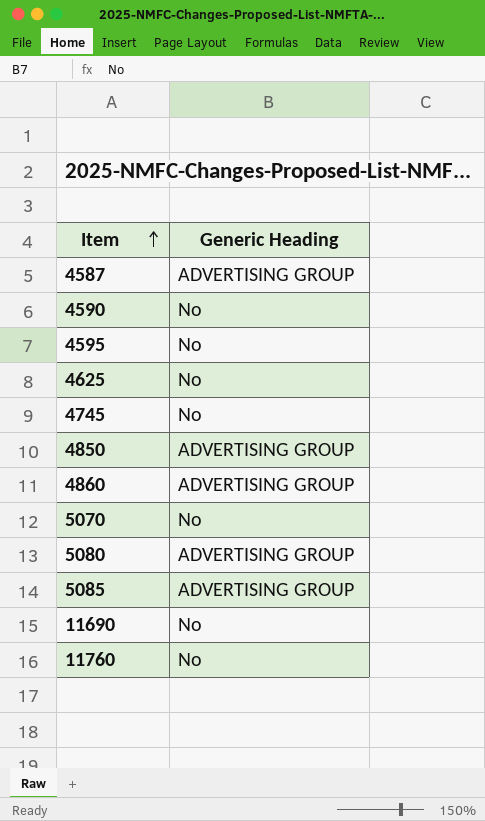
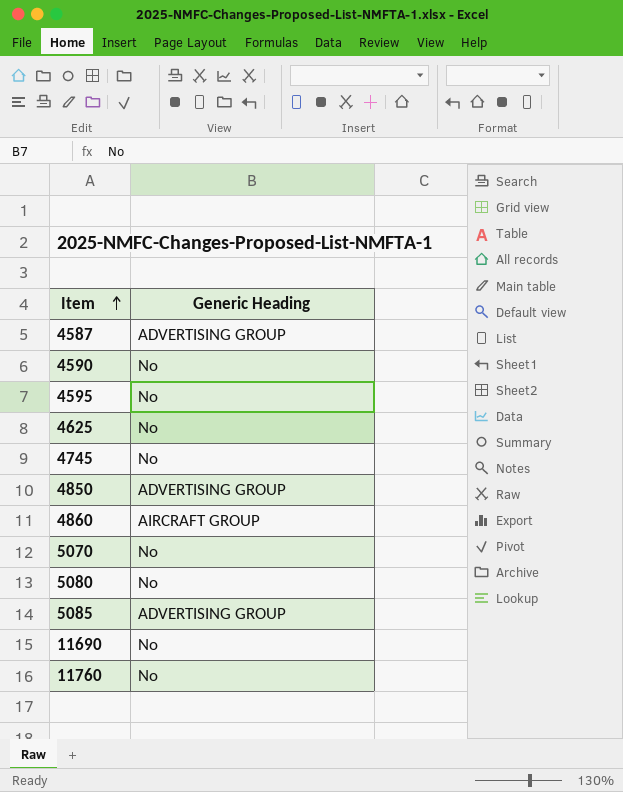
4860 | Generic Heading: ADVERTISING GROUP -> AIRCRAFT GROUP
5080 | Generic Heading: ADVERTISING GROUP -> No

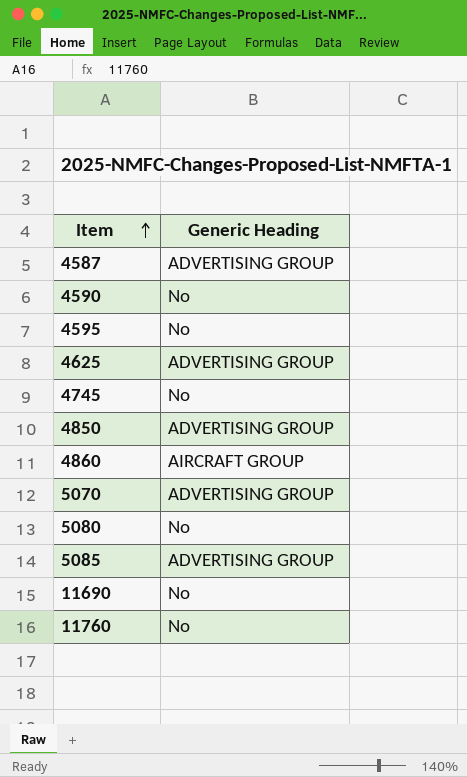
4625 | Generic Heading: No -> ADVERTISING GROUP
5070 | Generic Heading: No -> ADVERTISING GROUP

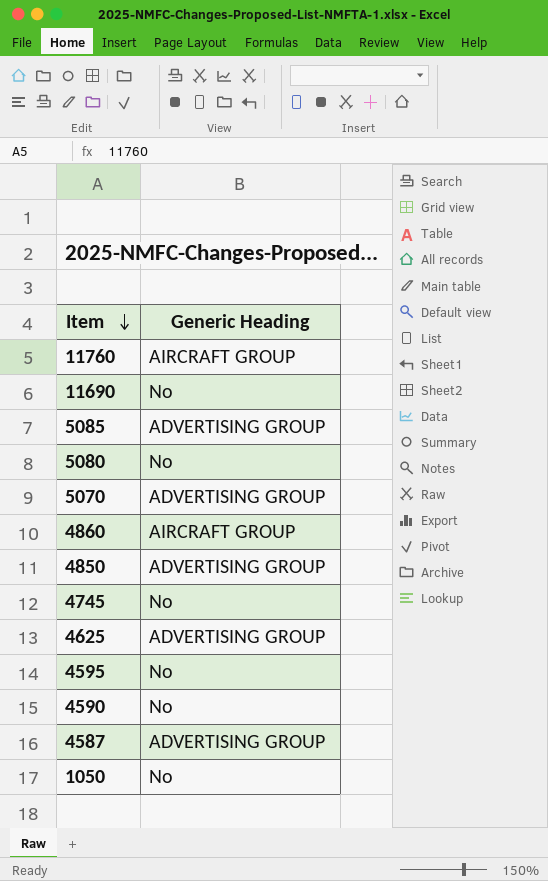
row order: Item ascending -> Item descending
11760 | Generic Heading: No -> AIRCRAFT GROUP
row 1050: none -> No

